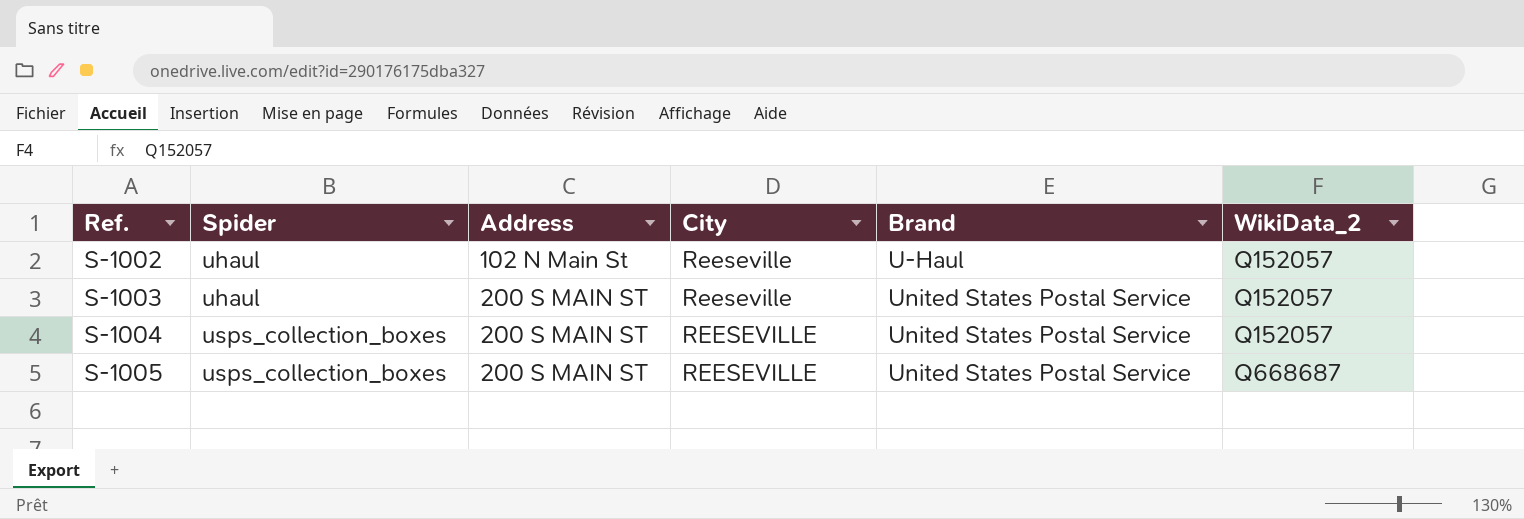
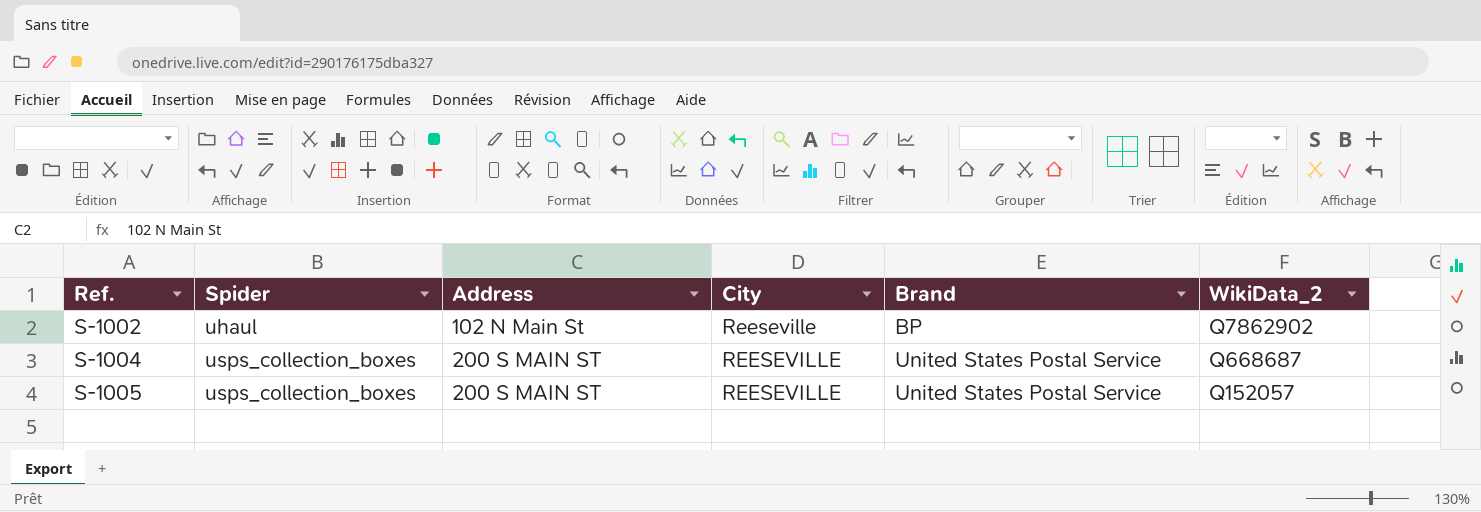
row S-1003: uhaul | 200 S MAIN ST | Reeseville | United States Postal Service | Q152057 -> none
S-1002 | Brand: U-Haul -> BP
S-1002 | WikiData_2: Q152057 -> Q7862902
S-1004 | WikiData_2: Q152057 -> Q668687
S-1005 | WikiData_2: Q668687 -> Q152057

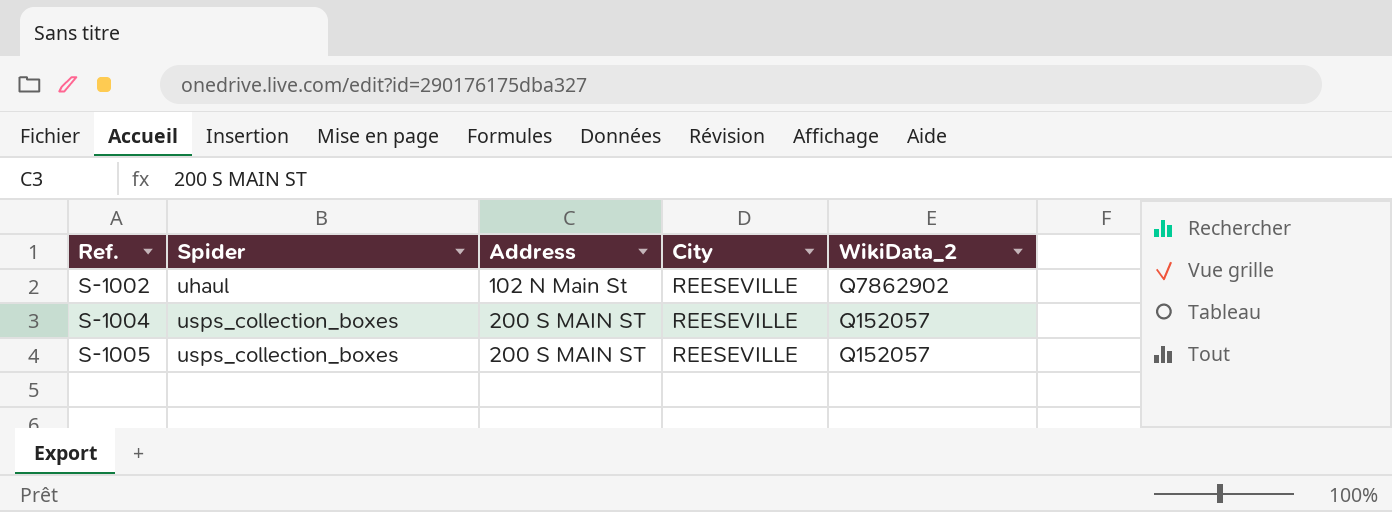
column Brand | position: 5 -> none
S-1002 | City: Reeseville -> REESEVILLE
S-1004 | WikiData_2: Q668687 -> Q152057

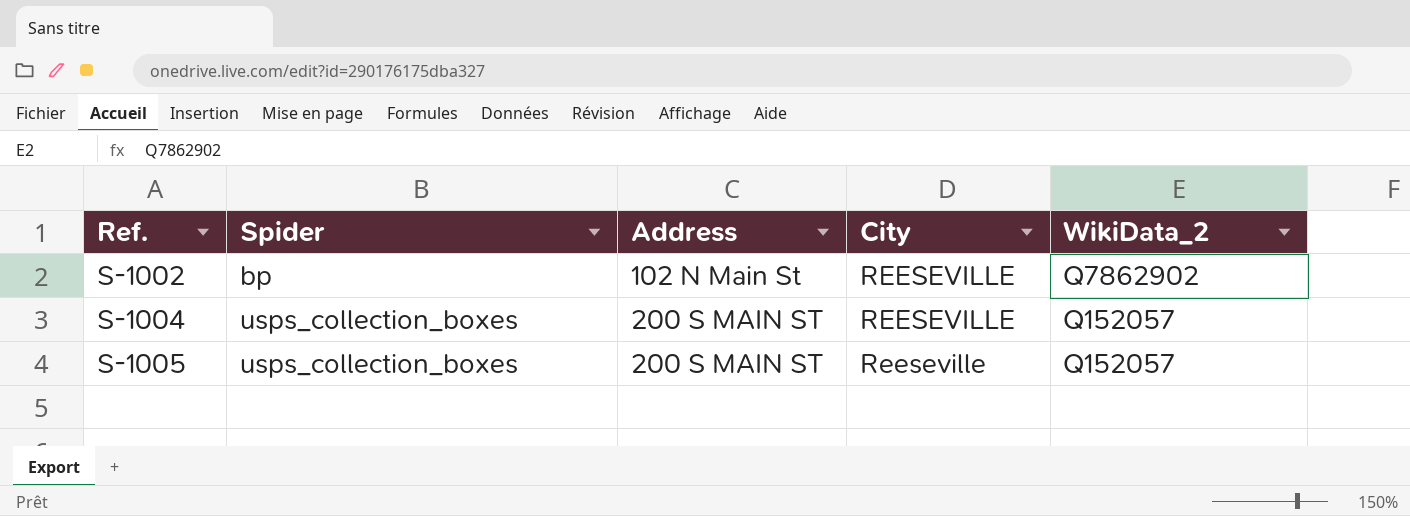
S-1002 | Spider: uhaul -> bp
S-1005 | City: REESEVILLE -> Reeseville

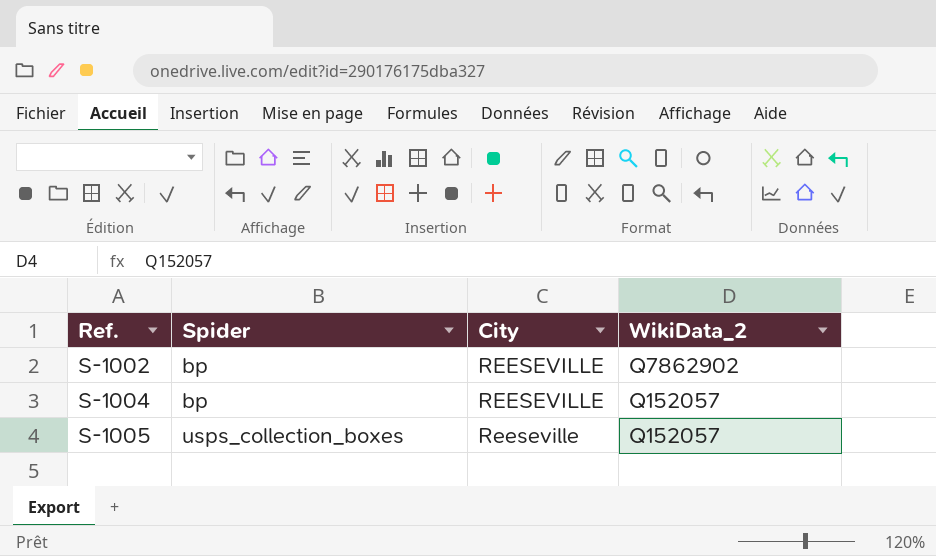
column Address | position: 3 -> none
S-1004 | Spider: usps_collection_boxes -> bp

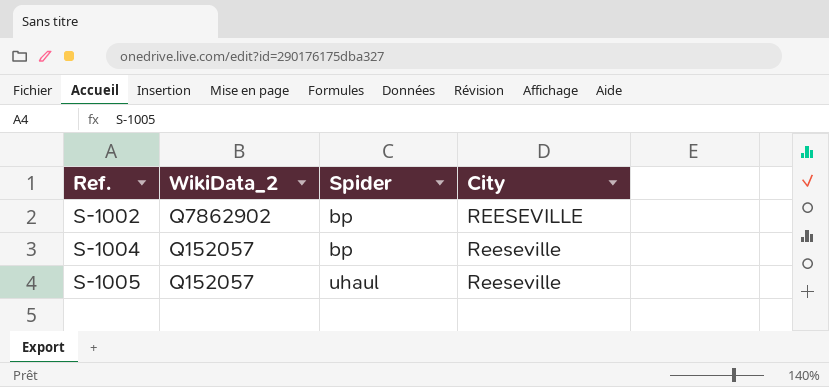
column WikiData_2 | position: 4 -> 2
S-1004 | City: REESEVILLE -> Reeseville
S-1005 | Spider: usps_collection_boxes -> uhaul

